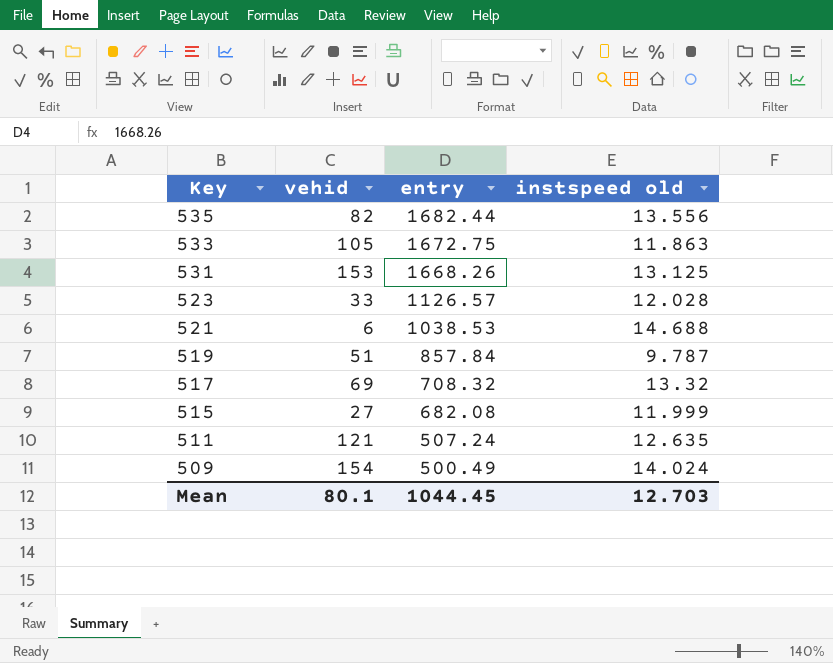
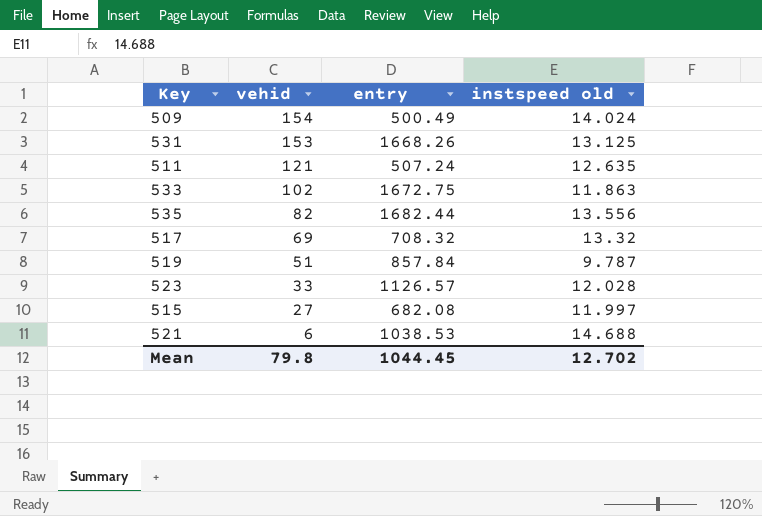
row order: Key descending -> vehid descending
533 | vehid: 105 -> 102
515 | instspeed old: 11.999 -> 11.997
Mean | vehid: 80.1 -> 79.8
Mean | instspeed old: 12.703 -> 12.702

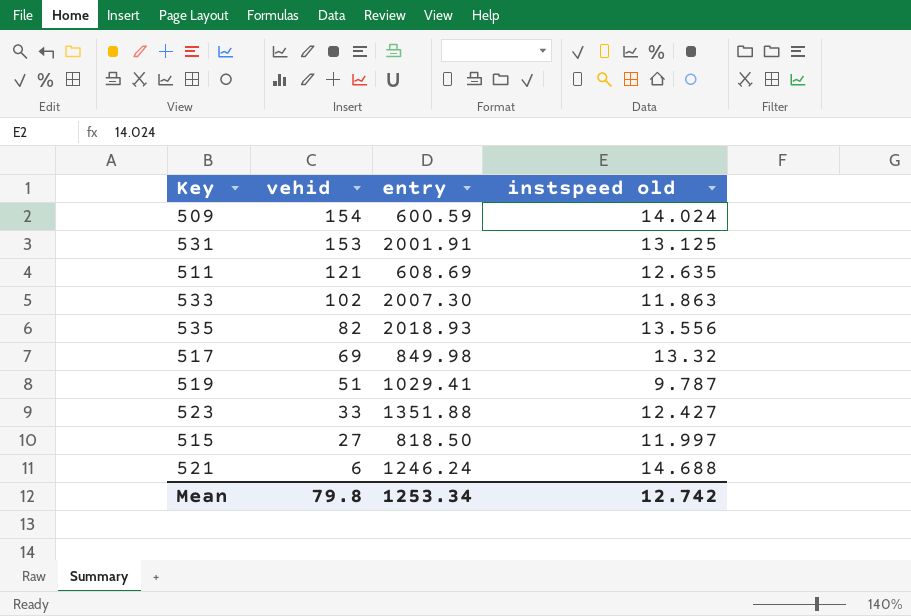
509 | entry: 500.49 -> 600.59
531 | entry: 1668.26 -> 2001.91
511 | entry: 507.24 -> 608.69
533 | entry: 1672.75 -> 2007.30
535 | entry: 1682.44 -> 2018.93
517 | entry: 708.32 -> 849.98
519 | entry: 857.84 -> 1029.41
523 | entry: 1126.57 -> 1351.88
523 | instspeed old: 12.028 -> 12.427
515 | entry: 682.08 -> 818.50
521 | entry: 1038.53 -> 1246.24
Mean | entry: 1044.45 -> 1253.34
Mean | instspeed old: 12.702 -> 12.742

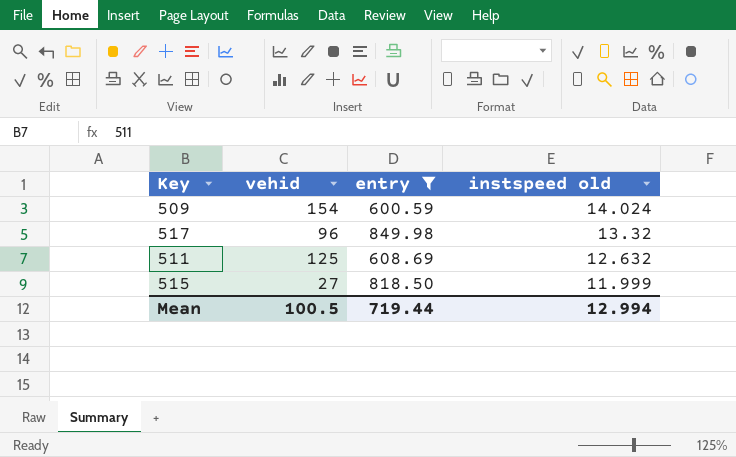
filter: none -> entry <= 849.98
row order: vehid descending -> instspeed old descending
517 | vehid: 69 -> 96
511 | vehid: 121 -> 125
511 | instspeed old: 12.635 -> 12.632
515 | instspeed old: 11.997 -> 11.999
Mean | vehid: 79.8 -> 100.5
Mean | entry: 1253.34 -> 719.44
Mean | instspeed old: 12.742 -> 12.994

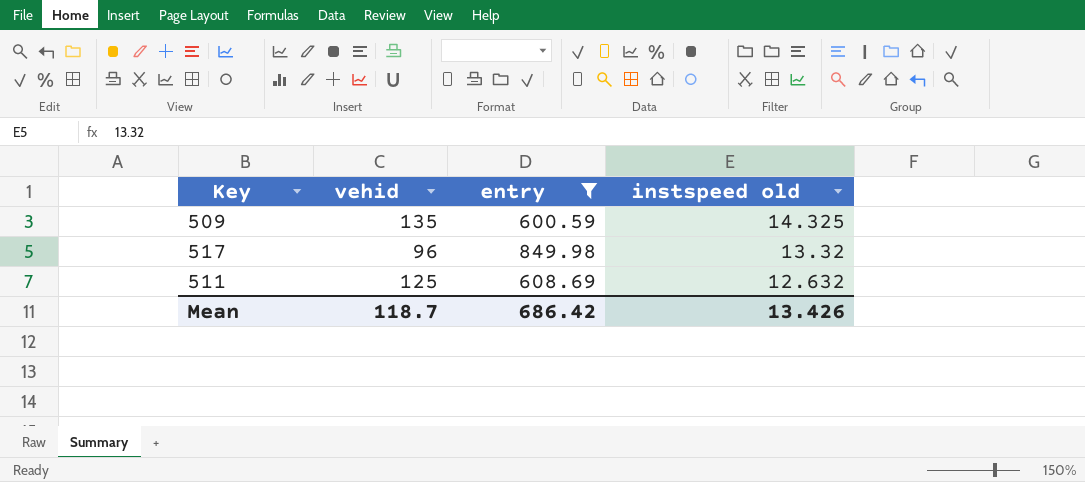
row 515: 27 | 818.50 | 11.999 -> none
509 | vehid: 154 -> 135
509 | instspeed old: 14.024 -> 14.325
Mean | vehid: 100.5 -> 118.7
Mean | entry: 719.44 -> 686.42
Mean | instspeed old: 12.994 -> 13.426

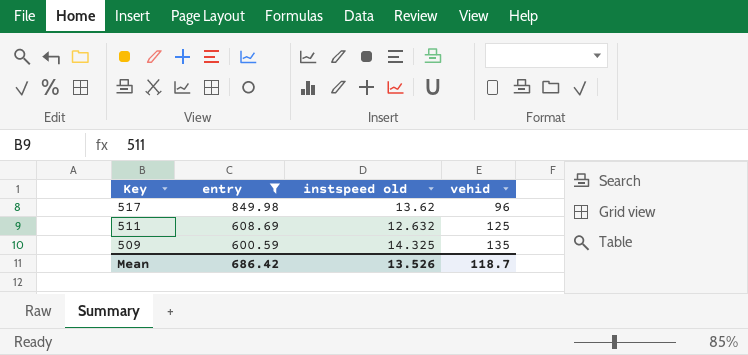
row order: instspeed old descending -> Key descending
column vehid | position: 2 -> 4
517 | instspeed old: 13.32 -> 13.62
Mean | instspeed old: 13.426 -> 13.526

